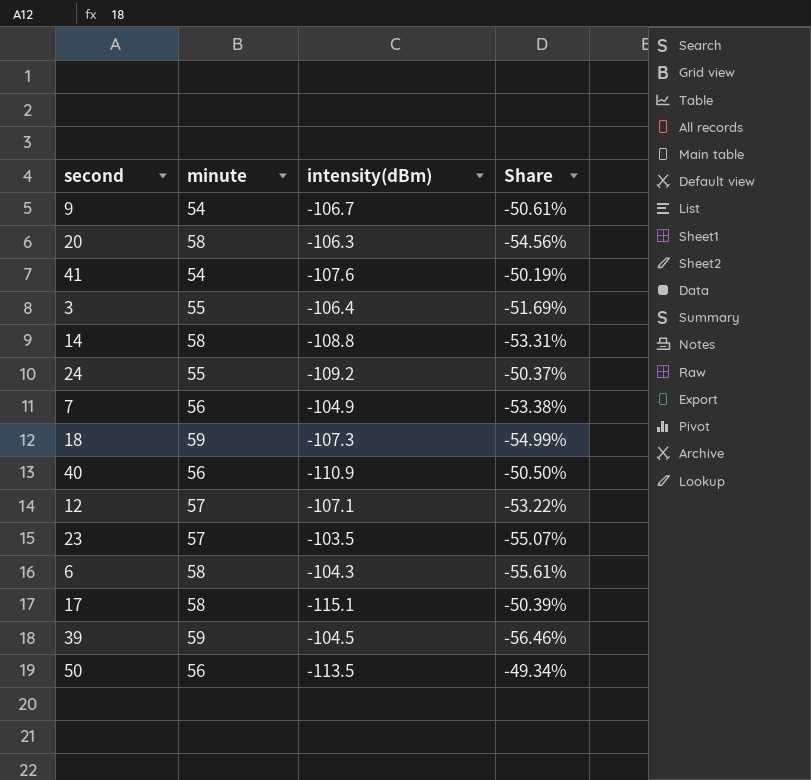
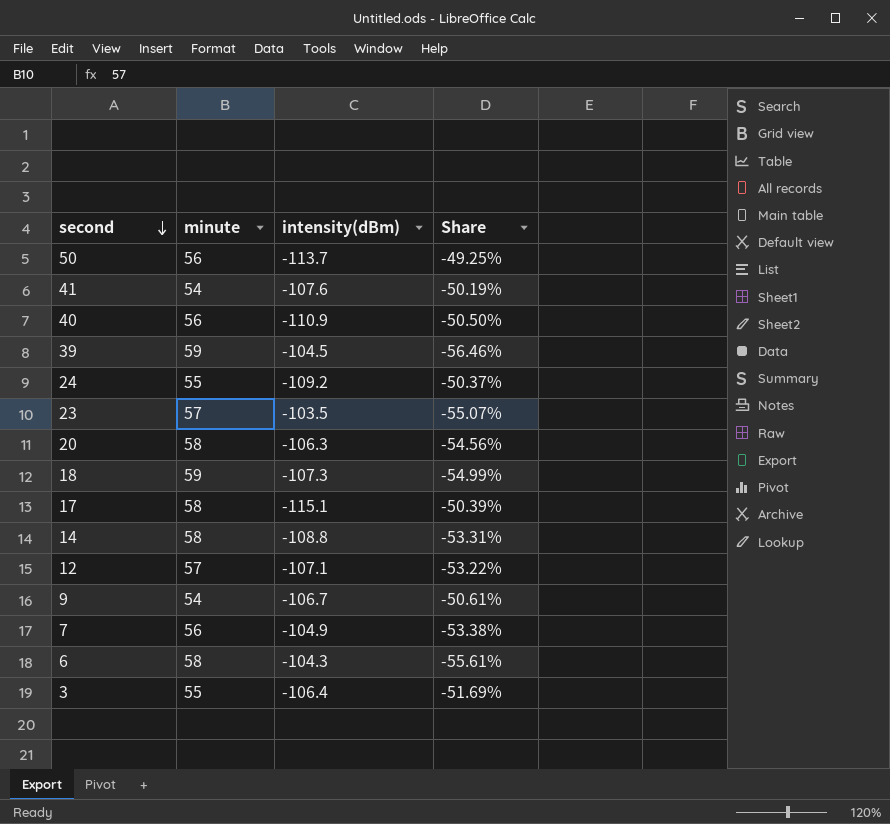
row order: none -> second descending
50 | intensity(dBm): -113.5 -> -113.7
50 | Share: -49.34% -> -49.25%

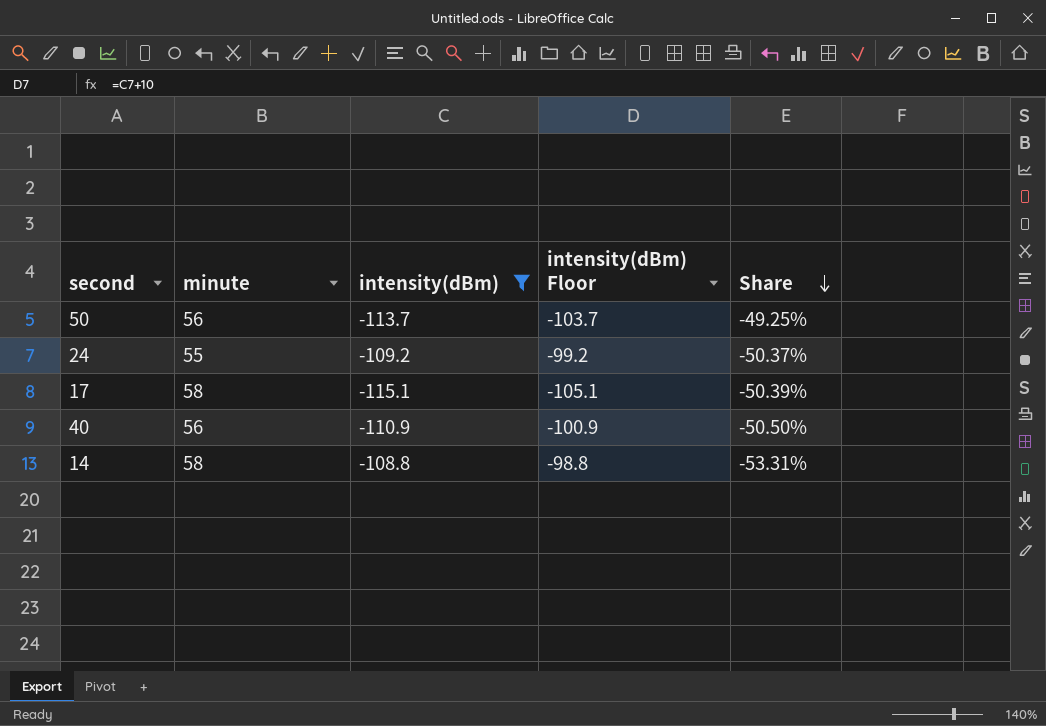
filter: none -> intensity(dBm) <= -108.8
row order: second descending -> Share descending
column intensity(dBm) Floor | formula: none -> [intensity(dBm)] + 10

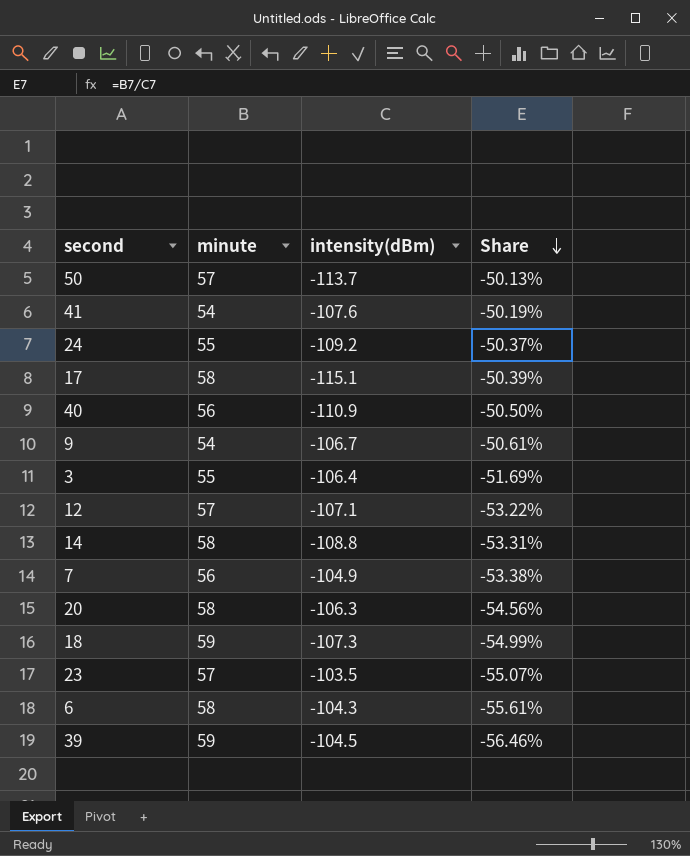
filter: intensity(dBm) <= -108.8 -> none
column intensity(dBm) Floor | formula: [intensity(dBm)] + 10 -> none
50 | minute: 56 -> 57
50 | Share: -49.25% -> -50.13%

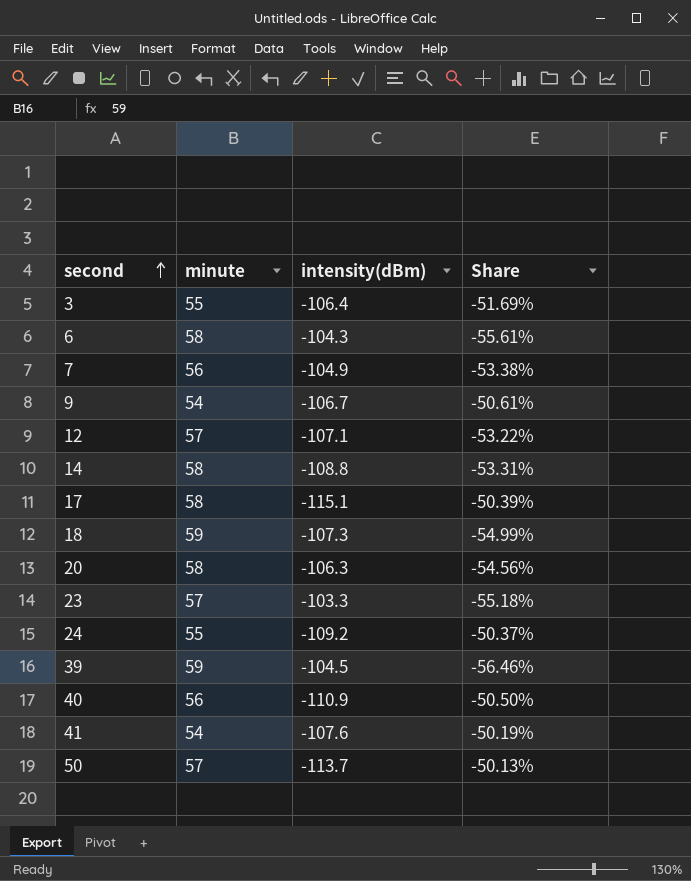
row order: Share descending -> second ascending
23 | intensity(dBm): -103.5 -> -103.3
23 | Share: -55.07% -> -55.18%

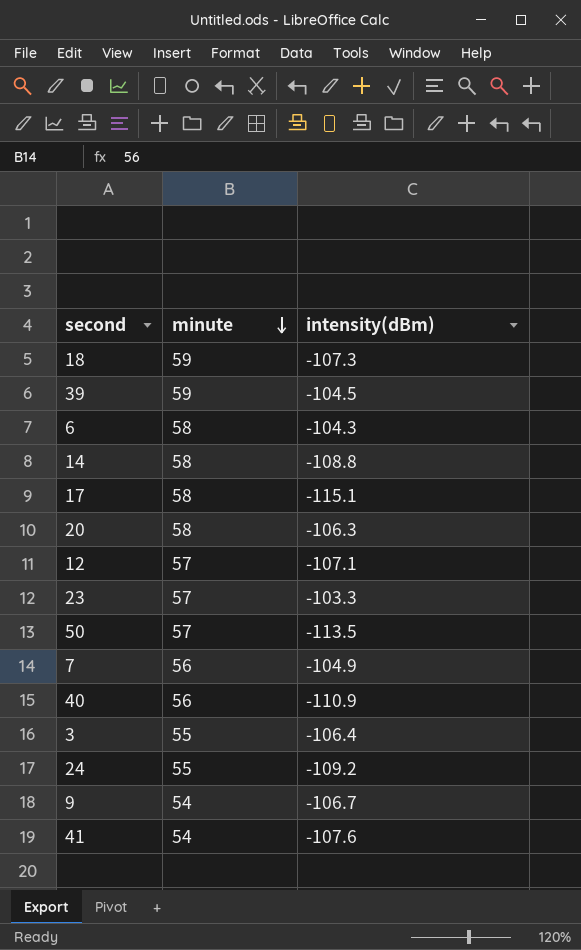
row order: second ascending -> minute descending
column Share | formula: [minute] / [intensity(dBm)] -> none
50 | intensity(dBm): -113.7 -> -113.5

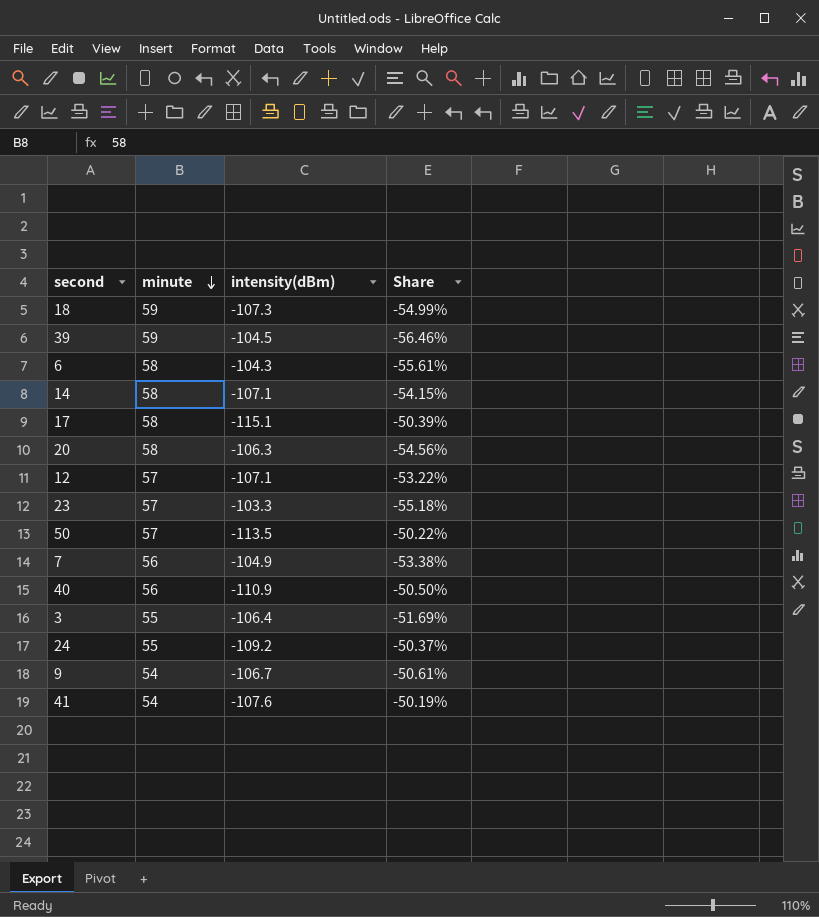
column Share | formula: none -> [minute] / [intensity(dBm)]
14 | intensity(dBm): -108.8 -> -107.1

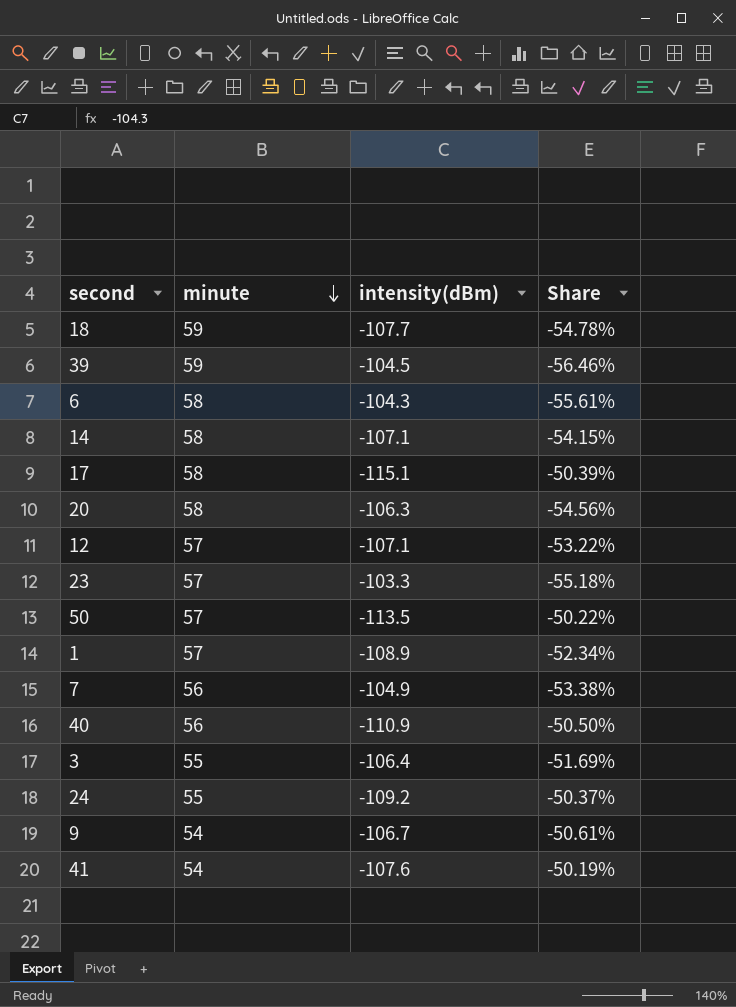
18 | intensity(dBm): -107.3 -> -107.7
18 | Share: -54.99% -> -54.78%
row 1: none -> 57 | -108.9 | -52.34%

